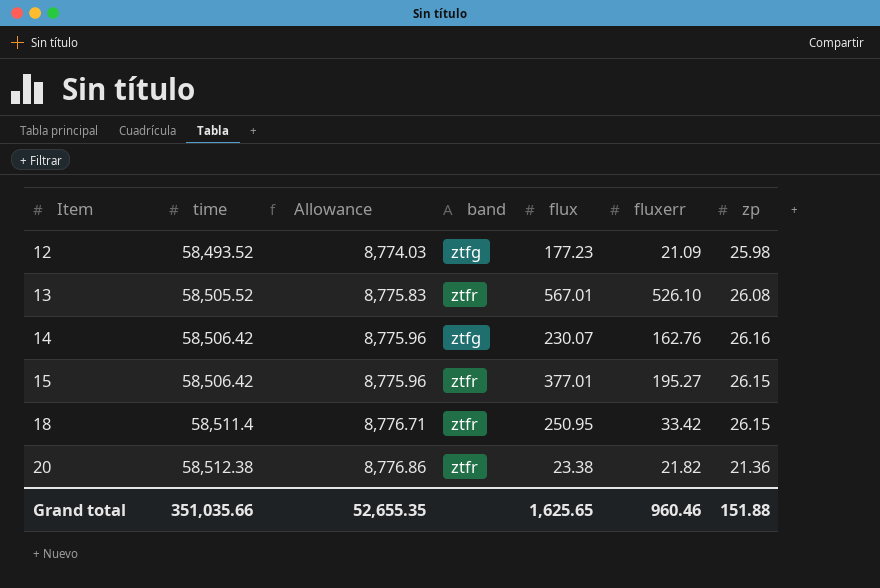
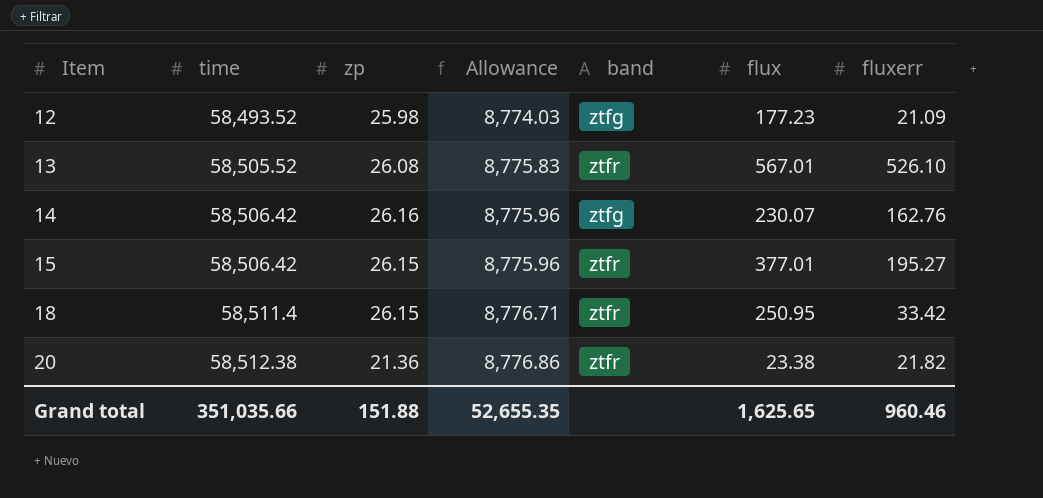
column zp | position: 7 -> 3

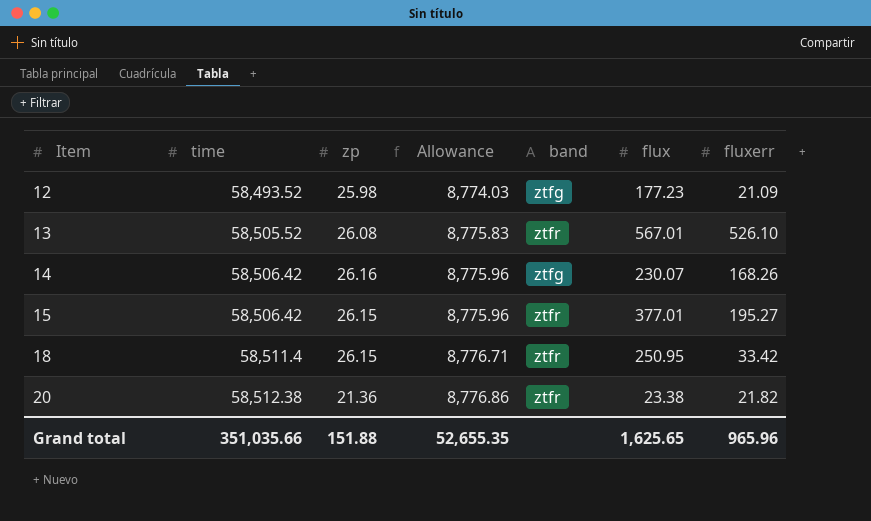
14 | fluxerr: 162.76 -> 168.26
Grand total | fluxerr: 960.46 -> 965.96

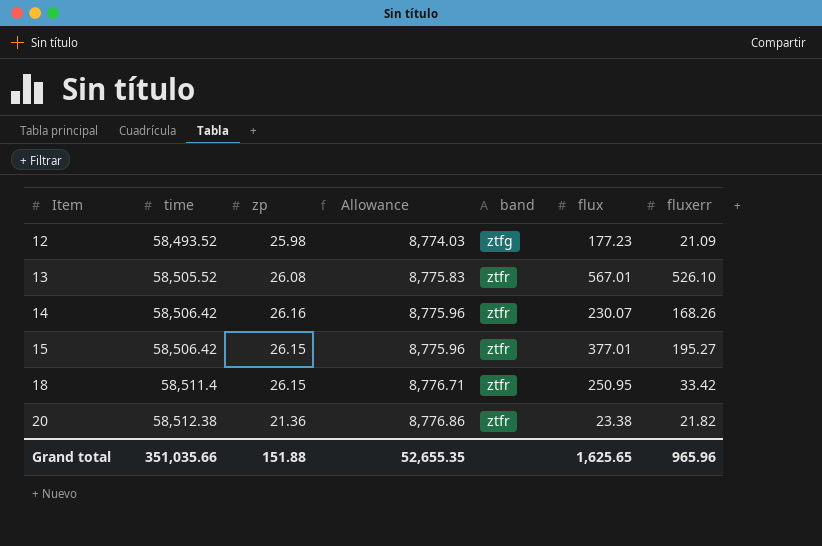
14 | band: ztfg -> ztfr

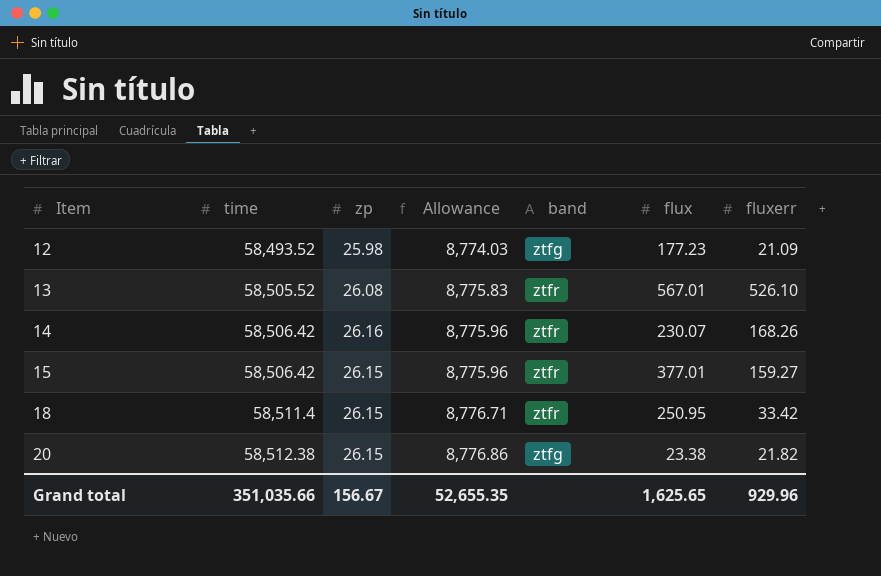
15 | fluxerr: 195.27 -> 159.27
20 | zp: 21.36 -> 26.15
20 | band: ztfr -> ztfg
Grand total | zp: 151.88 -> 156.67
Grand total | fluxerr: 965.96 -> 929.96

